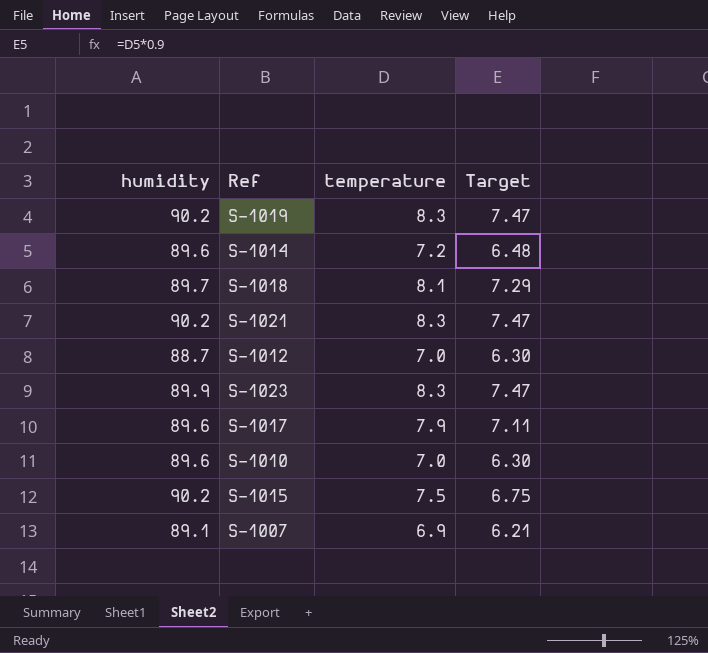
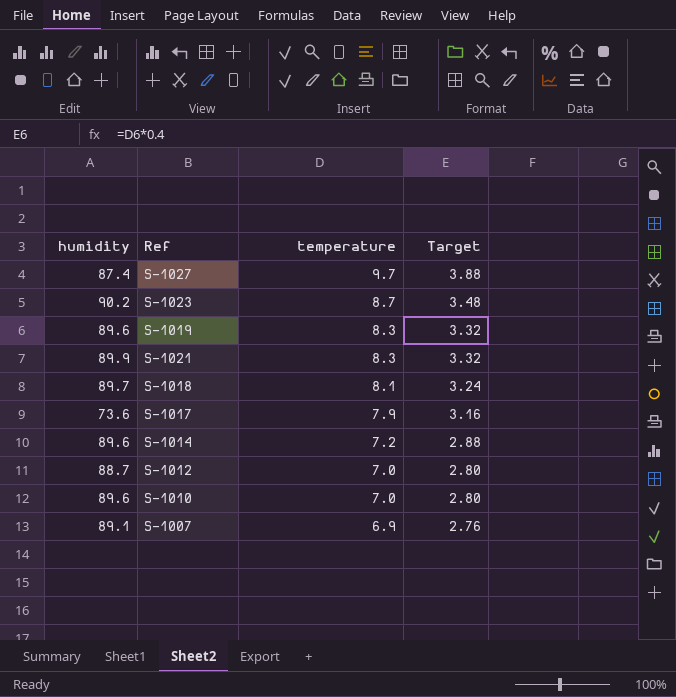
row order: none -> temperature descending
column Target | formula: [temperature] * 0.9 -> [temperature] * 0.4
row S-1015: 90.2 | 7.5 | 6.75 -> none
row S-1027: none -> 87.4 | 9.7 | 3.88
S-1023 | humidity: 89.9 -> 90.2
S-1023 | temperature: 8.3 -> 8.7
S-1019 | humidity: 90.2 -> 89.6
S-1021 | humidity: 90.2 -> 89.9
S-1017 | humidity: 89.6 -> 73.6

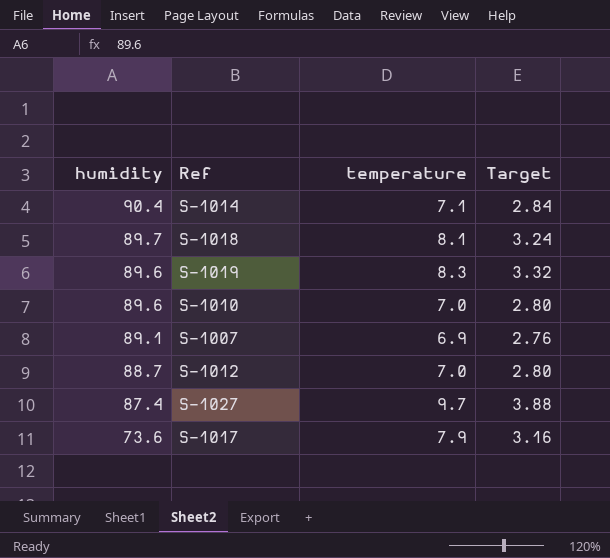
row order: temperature descending -> humidity descending
row S-1023: 90.2 | 8.7 | 3.48 -> none
row S-1021: 89.9 | 8.3 | 3.32 -> none
S-1014 | humidity: 89.6 -> 90.4
S-1014 | temperature: 7.2 -> 7.1
S-1014 | Target: 2.88 -> 2.84

